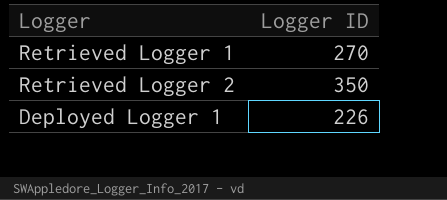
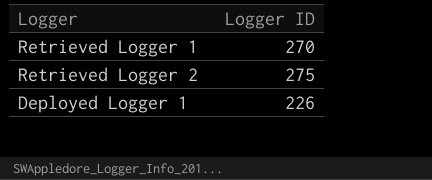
Retrieved Logger 2 | Logger ID: 350 -> 275

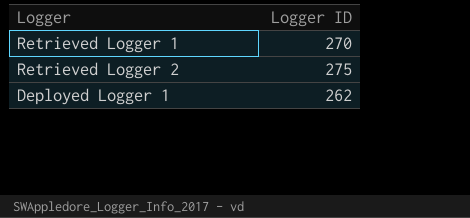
Deployed Logger 1 | Logger ID: 226 -> 262

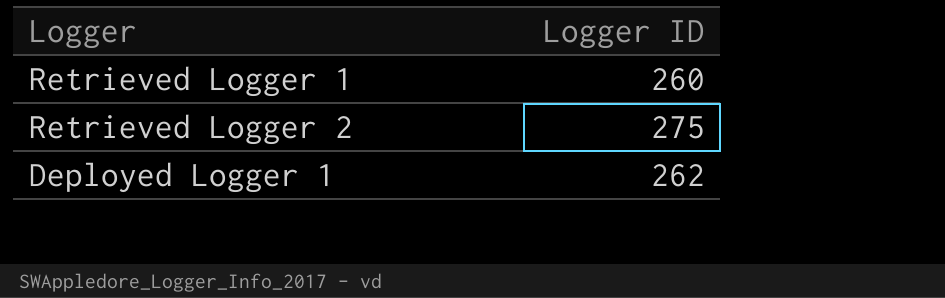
Retrieved Logger 1 | Logger ID: 270 -> 260

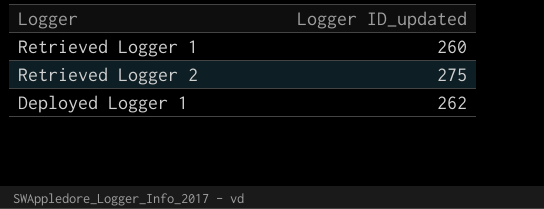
column name: Logger ID -> Logger ID_updated

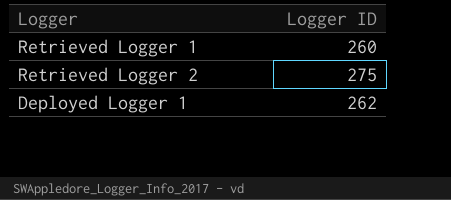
column name: Logger ID_updated -> Logger ID

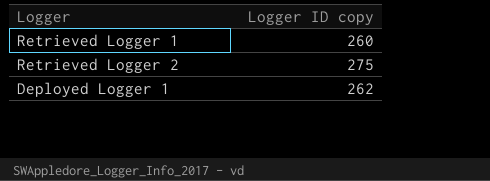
column name: Logger ID -> Logger ID copy

